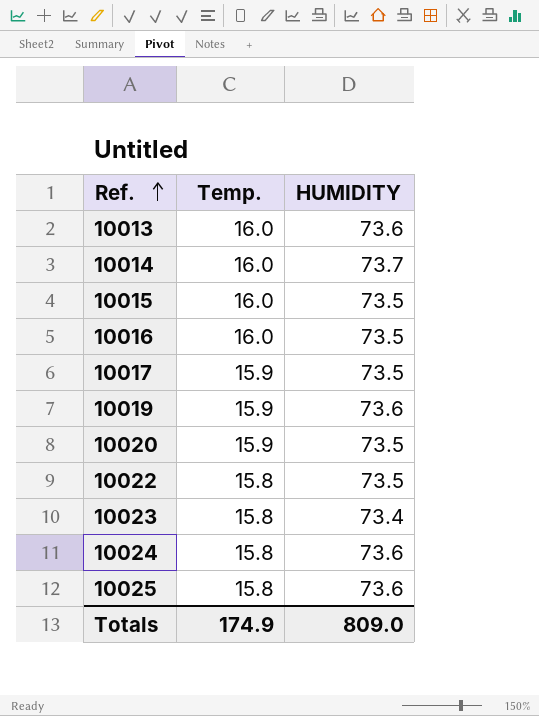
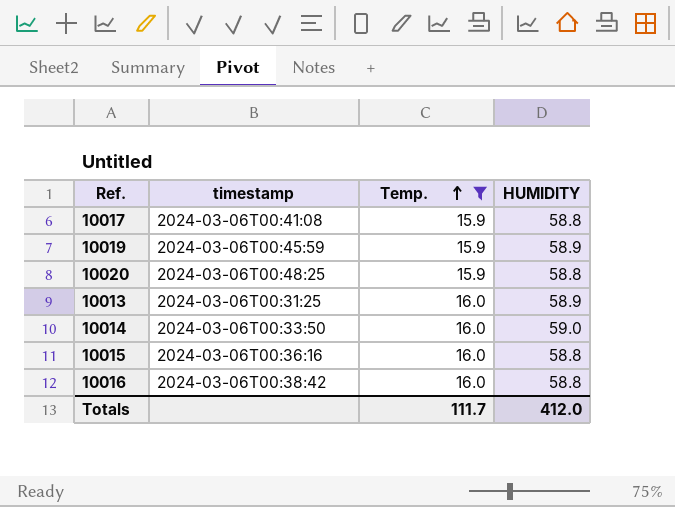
filter: none -> Temp. != 15.8
row order: Ref. ascending -> Temp. ascending
column timestamp | position: none -> 2
10017 | HUMIDITY: 73.5 -> 58.8
10019 | HUMIDITY: 73.6 -> 58.9
10020 | HUMIDITY: 73.5 -> 58.8
10013 | HUMIDITY: 73.6 -> 58.9
10014 | HUMIDITY: 73.7 -> 59.0
10015 | HUMIDITY: 73.5 -> 58.8
10016 | HUMIDITY: 73.5 -> 58.8
Totals | Temp.: 174.9 -> 111.7
Totals | HUMIDITY: 809.0 -> 412.0

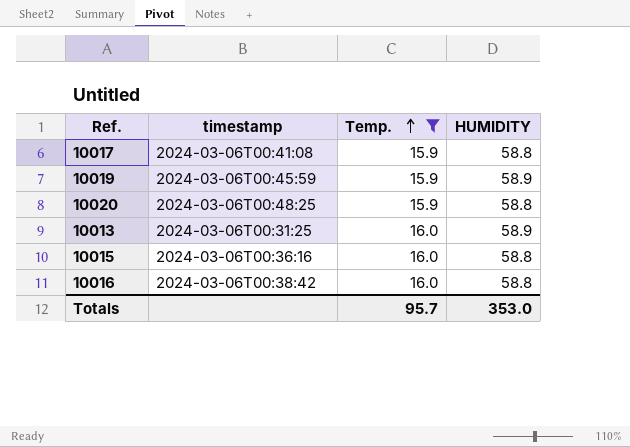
row 10014: 2024-03-06T00:33:50 | 16.0 | 59.0 -> none
Totals | Temp.: 111.7 -> 95.7
Totals | HUMIDITY: 412.0 -> 353.0

